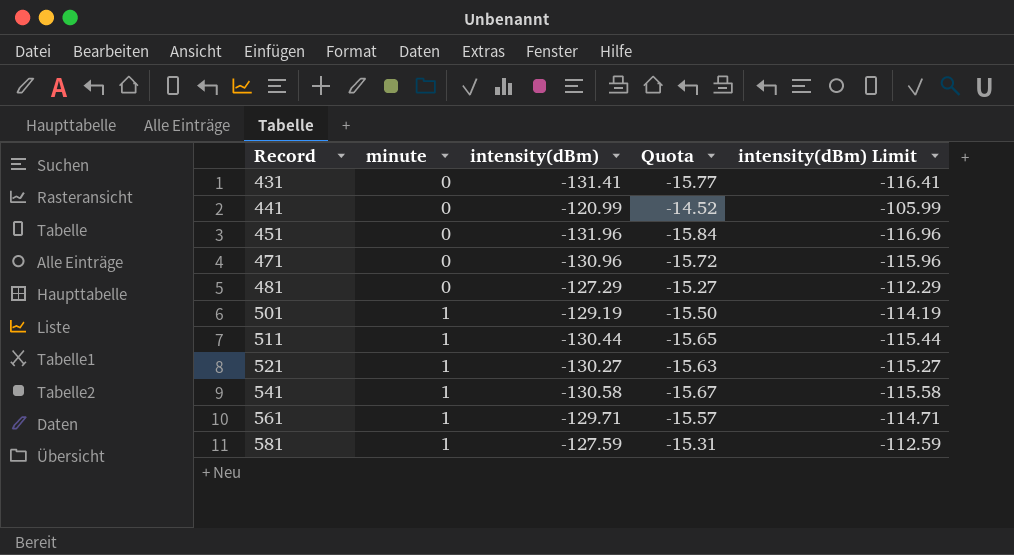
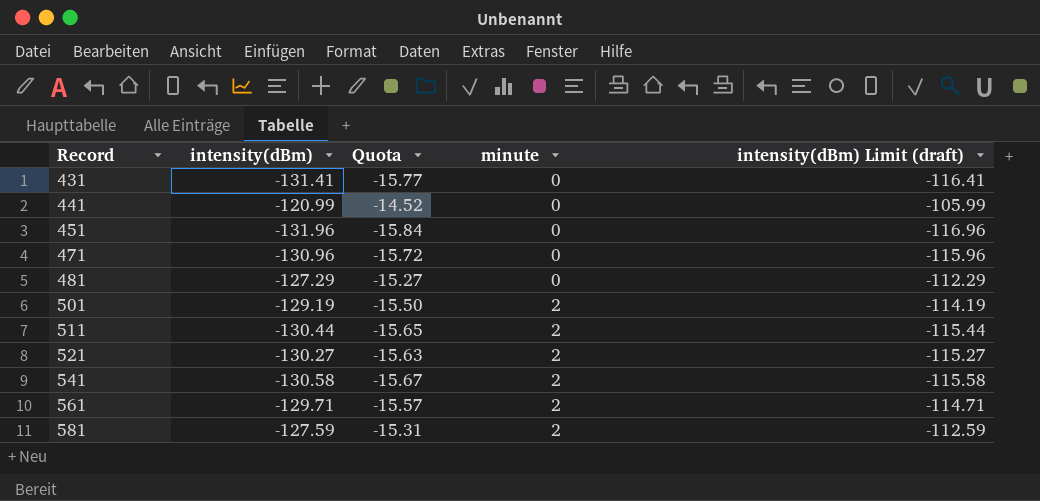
column minute | position: 2 -> 4
column name: intensity(dBm) Limit -> intensity(dBm) Limit (draft)
501 | minute: 1 -> 2
511 | minute: 1 -> 2
521 | minute: 1 -> 2
541 | minute: 1 -> 2
561 | minute: 1 -> 2
581 | minute: 1 -> 2

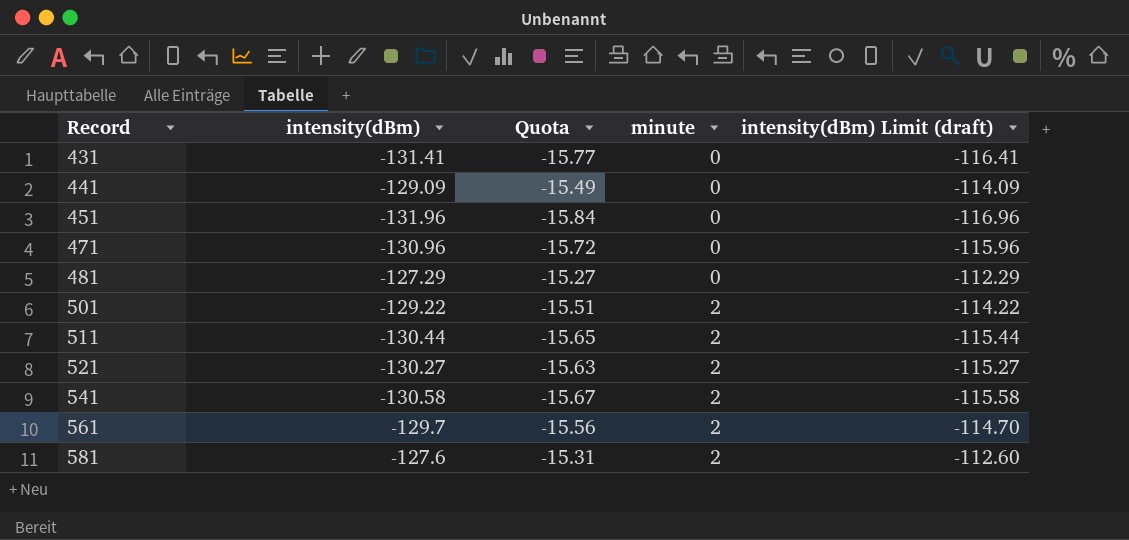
441 | intensity(dBm): -120.99 -> -129.09
441 | Quota: -14.52 -> -15.49
441 | intensity(dBm) Limit (draft): -105.99 -> -114.09
501 | intensity(dBm): -129.19 -> -129.22
501 | Quota: -15.50 -> -15.51
501 | intensity(dBm) Limit (draft): -114.19 -> -114.22
561 | intensity(dBm): -129.71 -> -129.7
561 | Quota: -15.57 -> -15.56
561 | intensity(dBm) Limit (draft): -114.71 -> -114.70
581 | intensity(dBm): -127.59 -> -127.6
581 | intensity(dBm) Limit (draft): -112.59 -> -112.60

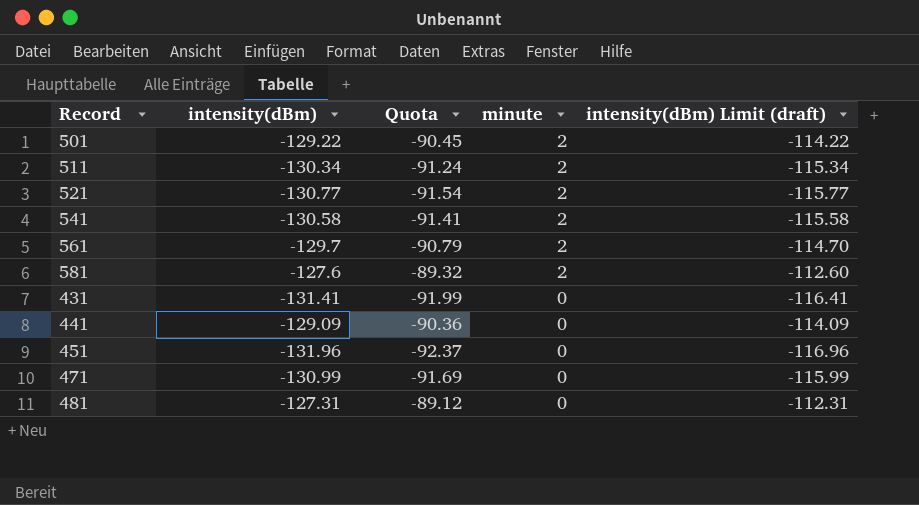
row order: Record ascending -> minute descending
column Quota | formula: [intensity(dBm)] * 0.12 -> [intensity(dBm)] * 0.7
511 | intensity(dBm): -130.44 -> -130.34
511 | intensity(dBm) Limit (draft): -115.44 -> -115.34
521 | intensity(dBm): -130.27 -> -130.77
521 | intensity(dBm) Limit (draft): -115.27 -> -115.77
471 | intensity(dBm): -130.96 -> -130.99
471 | intensity(dBm) Limit (draft): -115.96 -> -115.99
481 | intensity(dBm): -127.29 -> -127.31
481 | intensity(dBm) Limit (draft): -112.29 -> -112.31

